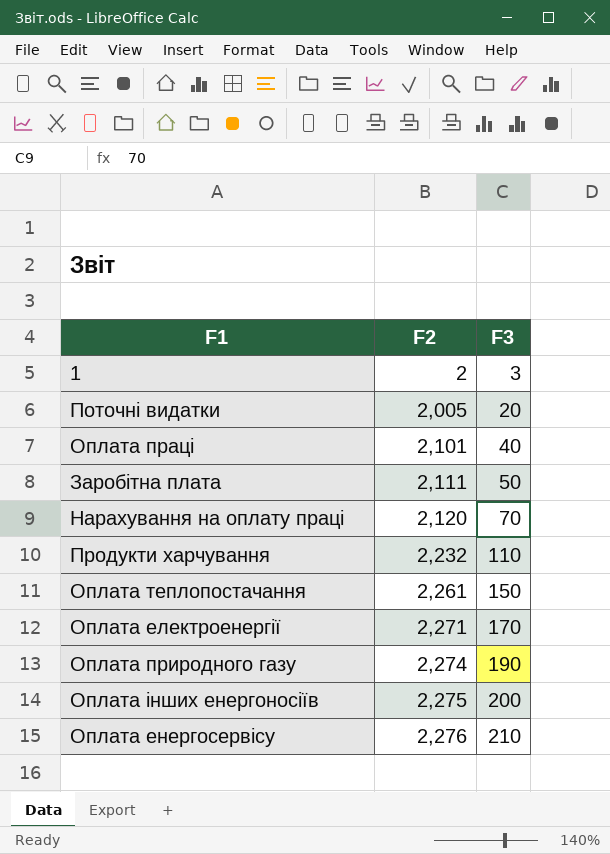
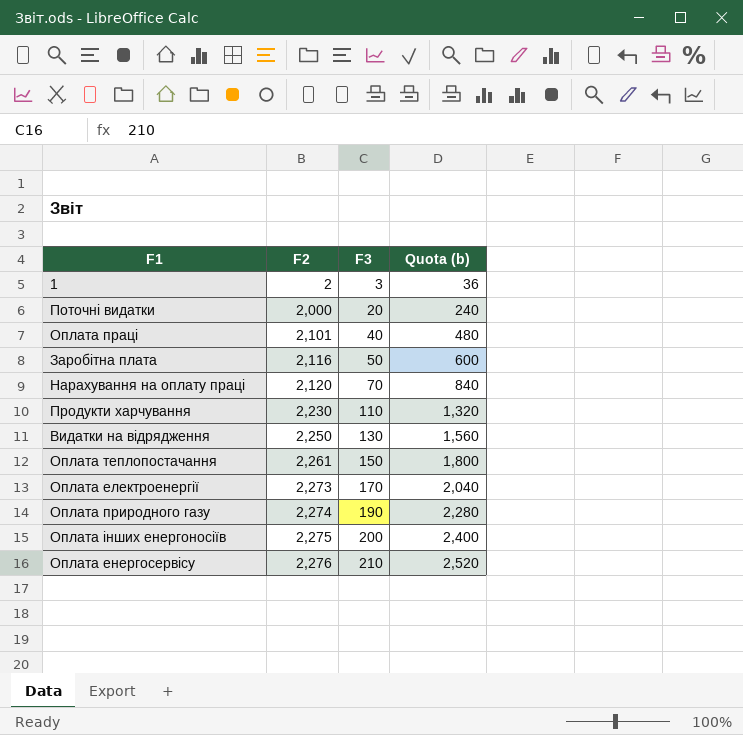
column Quota (b) | formula: none -> [F3] * 12
Поточні видатки | F2: 2,005 -> 2,000
Заробітна плата | F2: 2,111 -> 2,116
Продукти харчування | F2: 2,232 -> 2,230
row Видатки на відрядження: none -> 2,250 | 130 | 1,560
Оплата електроенергії | F2: 2,271 -> 2,273

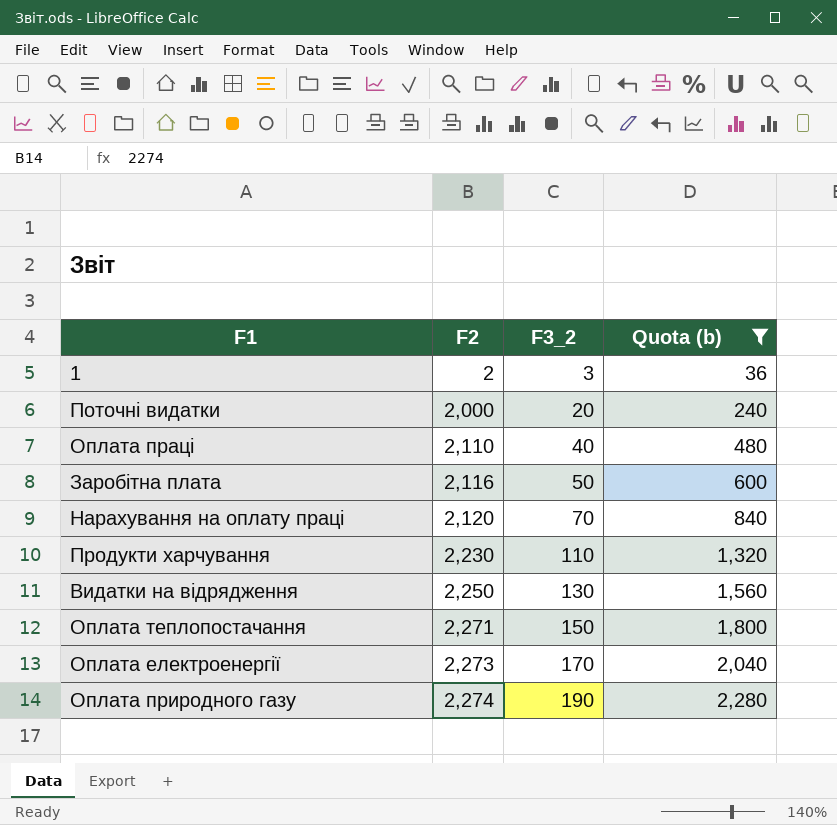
filter: none -> Quota (b) <= 2,280
column name: F3 -> F3_2
Оплата праці | F2: 2,101 -> 2,110
Оплата теплопостачання | F2: 2,261 -> 2,271

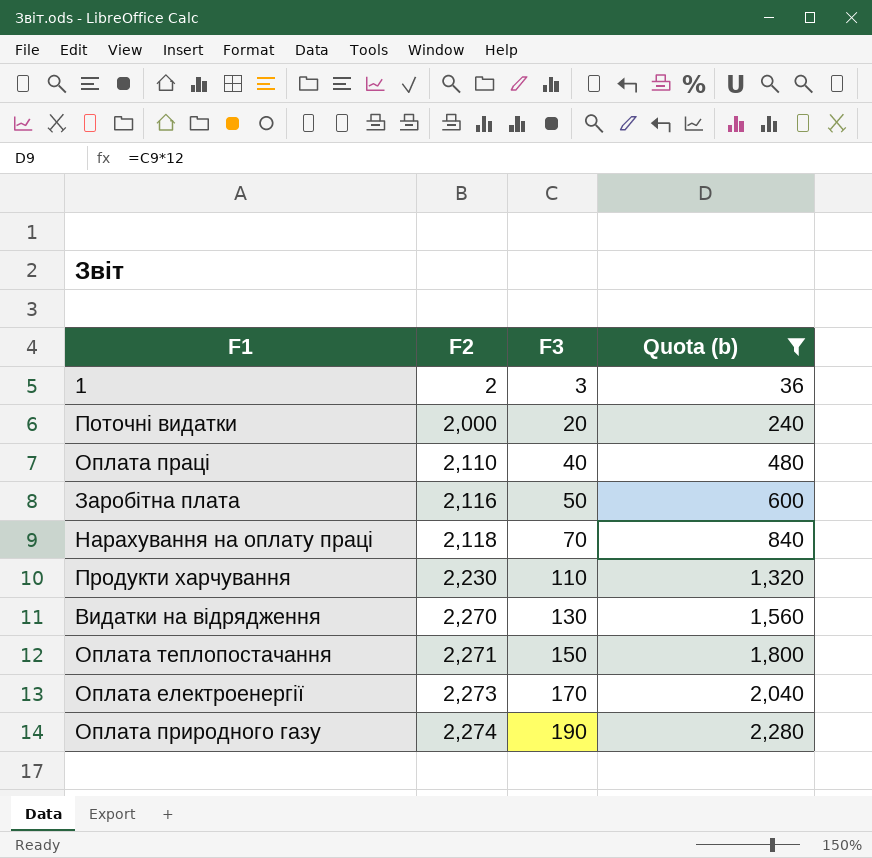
column name: F3_2 -> F3
Нарахування на оплату праці | F2: 2,120 -> 2,118
Видатки на відрядження | F2: 2,250 -> 2,270

